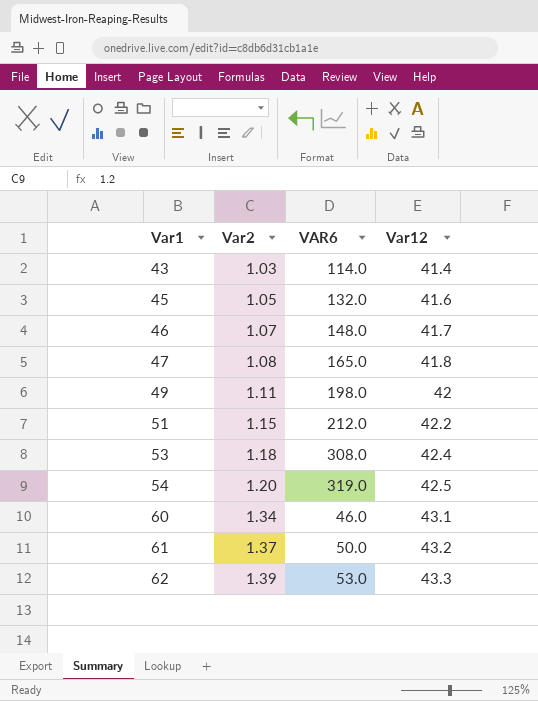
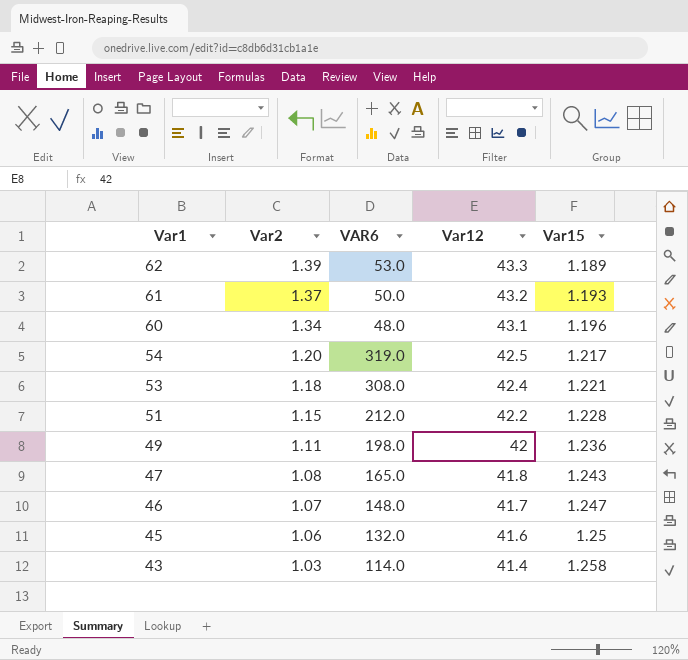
row order: Var1 ascending -> Var1 descending
column Var15 | position: none -> 5
60 | VAR6: 46.0 -> 48.0
45 | Var2: 1.05 -> 1.06

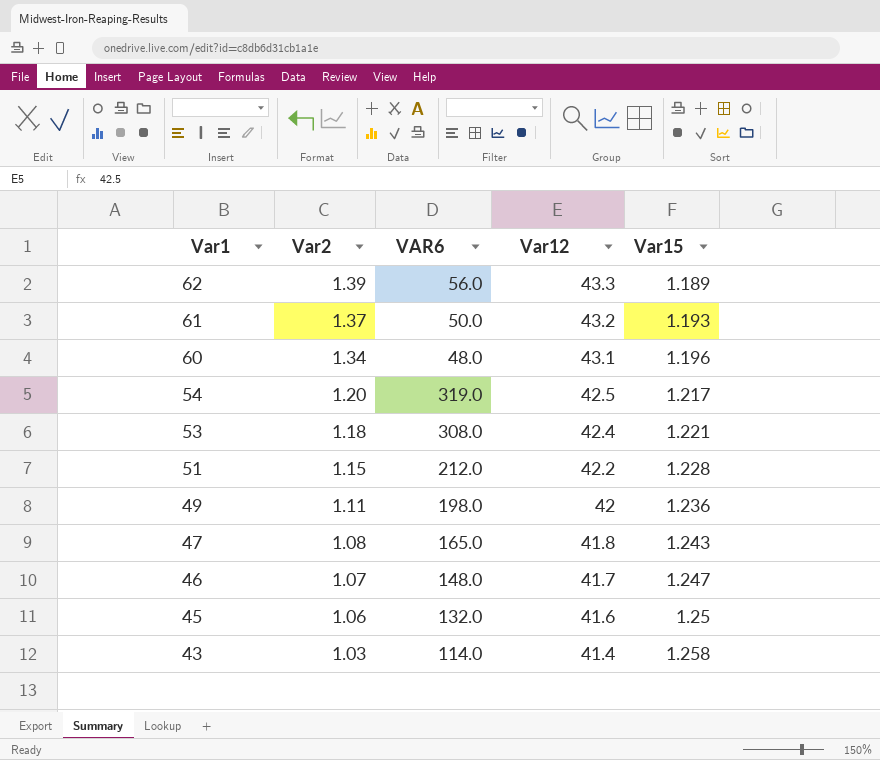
62 | VAR6: 53.0 -> 56.0

